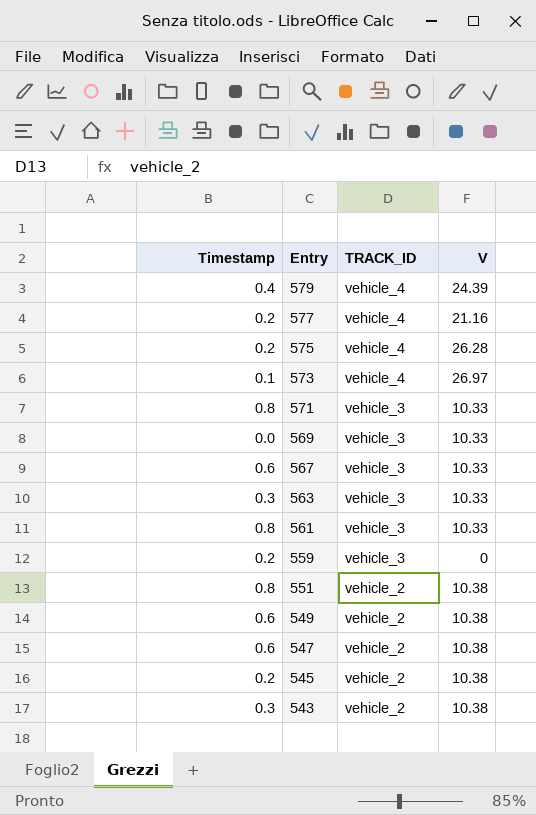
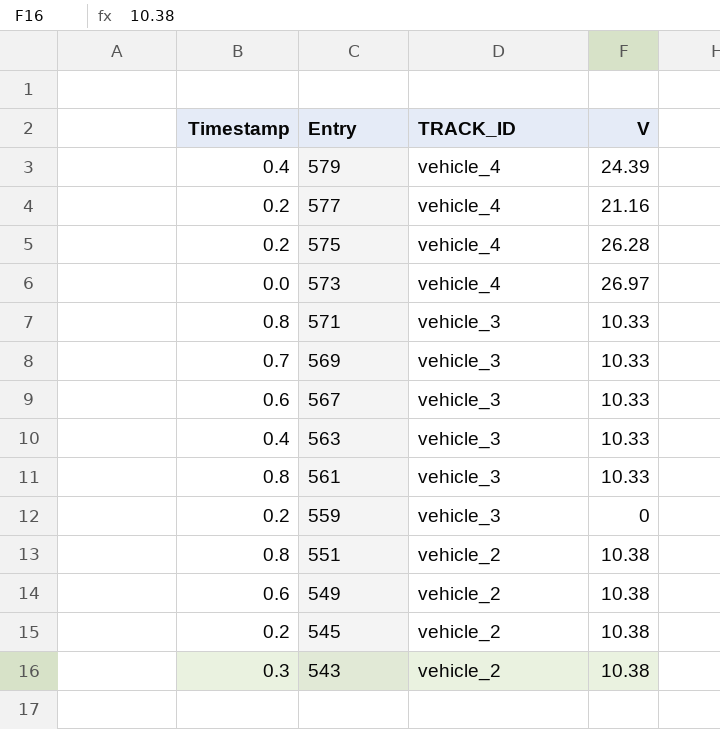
row 547: 0.6 | vehicle_2 | 10.38 -> none
573 | Timestamp: 0.1 -> 0.0
569 | Timestamp: 0.0 -> 0.7
563 | Timestamp: 0.3 -> 0.4

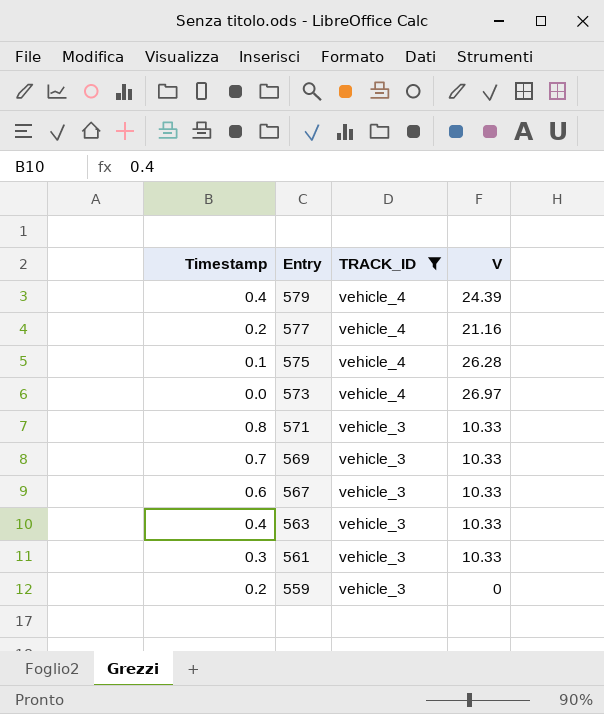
filter: none -> TRACK_ID != vehicle_2
575 | Timestamp: 0.2 -> 0.1
561 | Timestamp: 0.8 -> 0.3

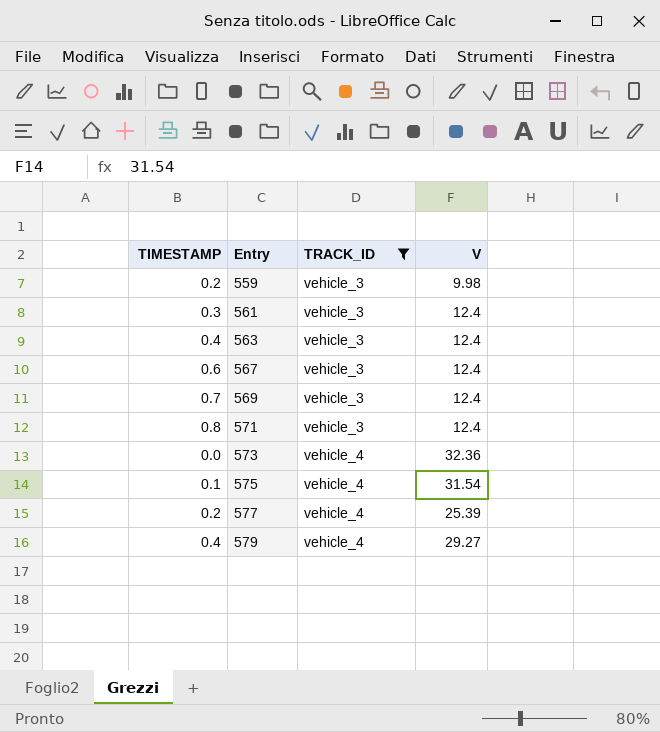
row order: Entry descending -> Entry ascending
column name: Timestamp -> TIMESTAMP
559 | V: 0 -> 9.98
561 | V: 10.33 -> 12.4
563 | V: 10.33 -> 12.4
567 | V: 10.33 -> 12.4
569 | V: 10.33 -> 12.4
571 | V: 10.33 -> 12.4
573 | V: 26.97 -> 32.36
575 | V: 26.28 -> 31.54
577 | V: 21.16 -> 25.39
579 | V: 24.39 -> 29.27

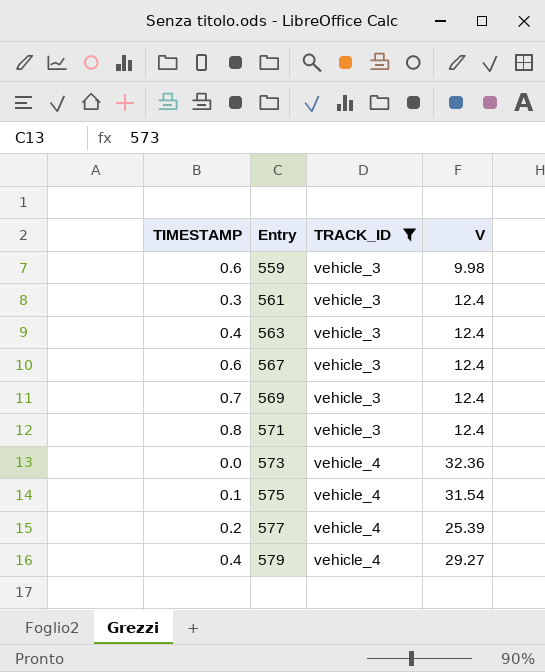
559 | TIMESTAMP: 0.2 -> 0.6

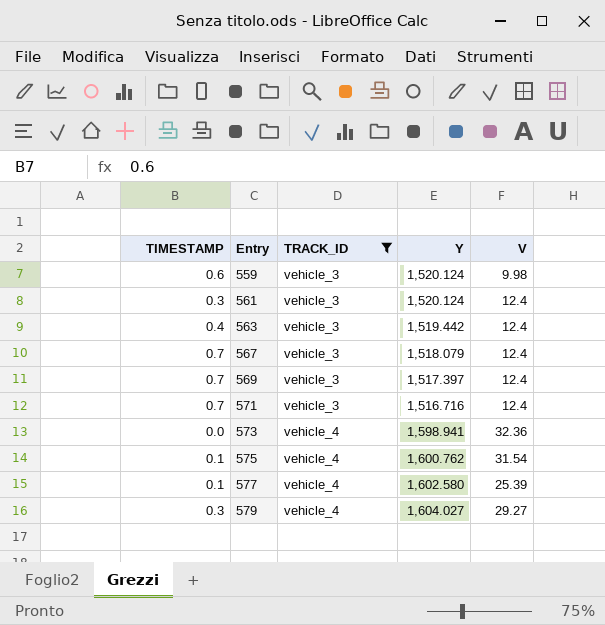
column Y | position: none -> 4
567 | TIMESTAMP: 0.6 -> 0.7
571 | TIMESTAMP: 0.8 -> 0.7
577 | TIMESTAMP: 0.2 -> 0.1
579 | TIMESTAMP: 0.4 -> 0.3

